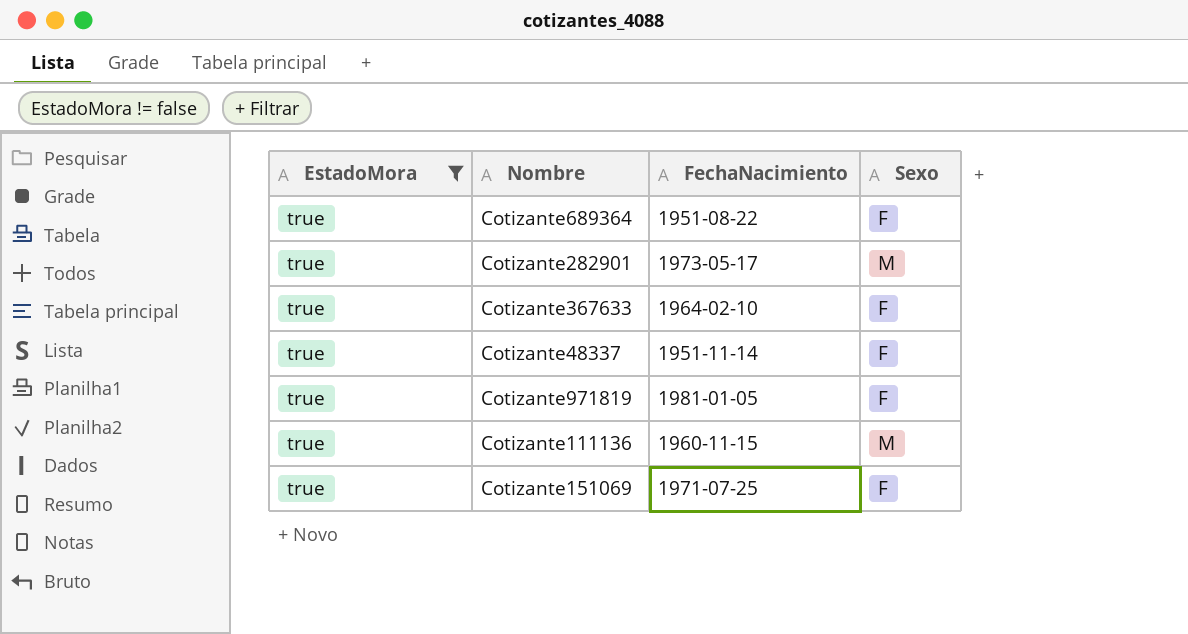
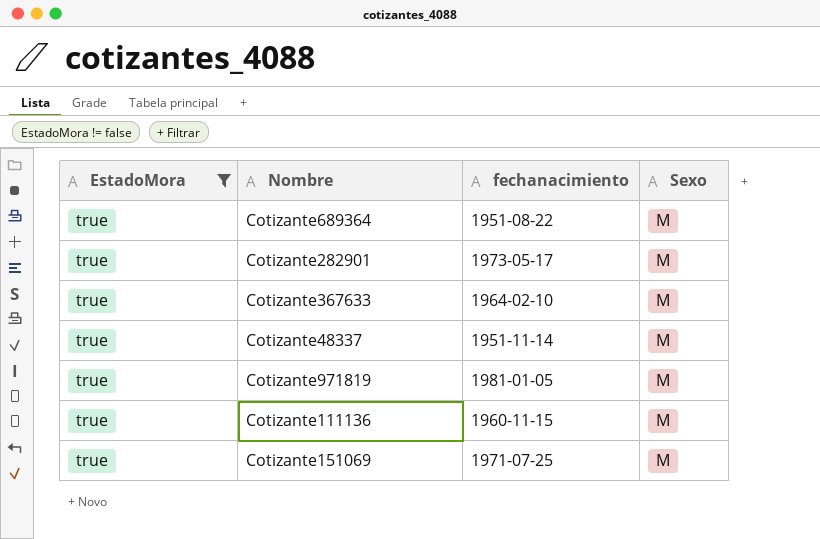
column name: FechaNacimiento -> fechanacimiento
Cotizante689364 | Sexo: F -> M
Cotizante367633 | Sexo: F -> M
Cotizante48337 | Sexo: F -> M
Cotizante971819 | Sexo: F -> M
Cotizante151069 | Sexo: F -> M

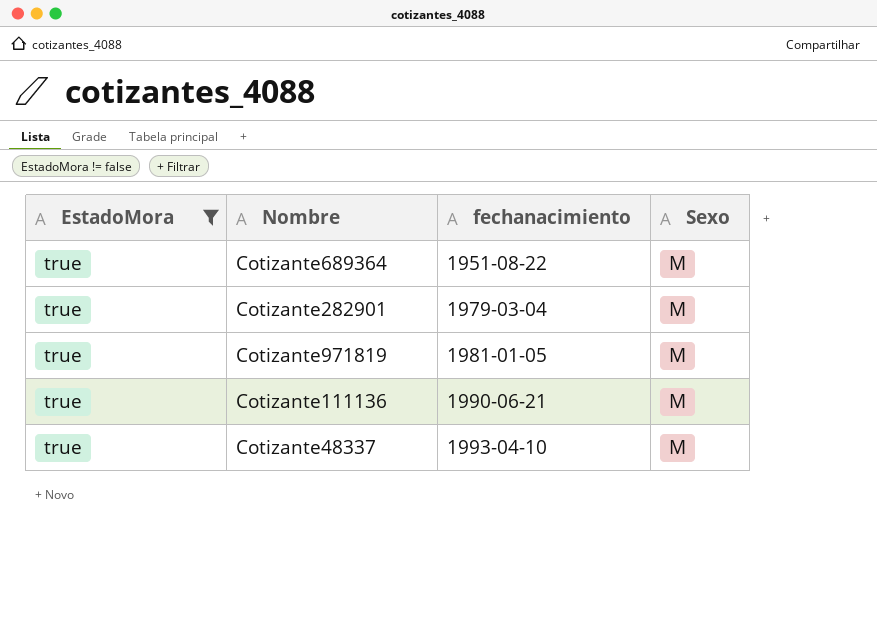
row order: none -> fechanacimiento ascending
row Cotizante367633: true | 1964-02-10 | M -> none
row Cotizante151069: true | 1971-07-25 | M -> none
Cotizante282901 | fechanacimiento: 1973-05-17 -> 1979-03-04
Cotizante111136 | fechanacimiento: 1960-11-15 -> 1990-06-21
Cotizante48337 | fechanacimiento: 1951-11-14 -> 1993-04-10

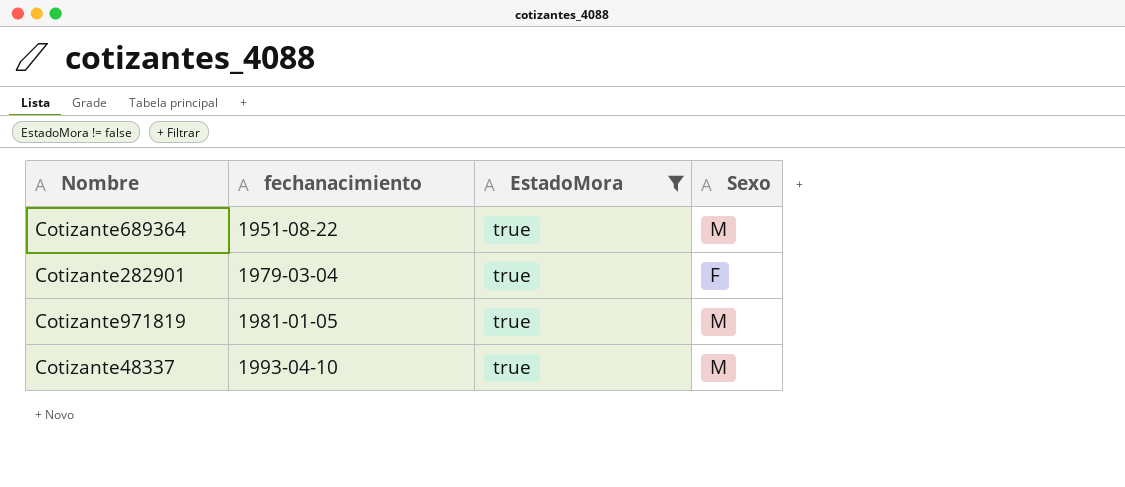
column EstadoMora | position: 1 -> 3
row Cotizante111136: true | 1990-06-21 | M -> none
Cotizante282901 | Sexo: M -> F

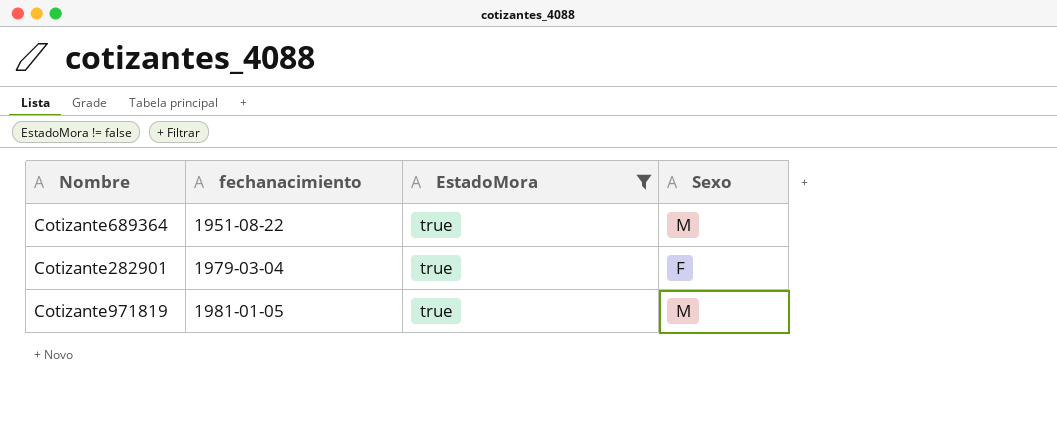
row Cotizante48337: 1993-04-10 | true | M -> none

